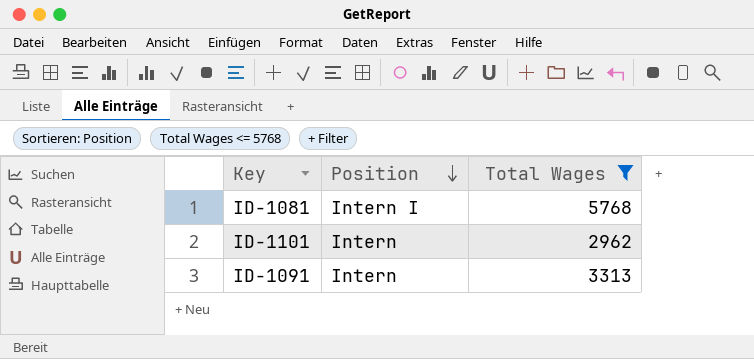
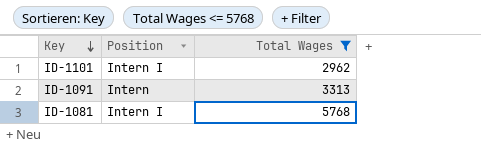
row order: Position descending -> Key descending
ID-1101 | Position: Intern -> Intern I

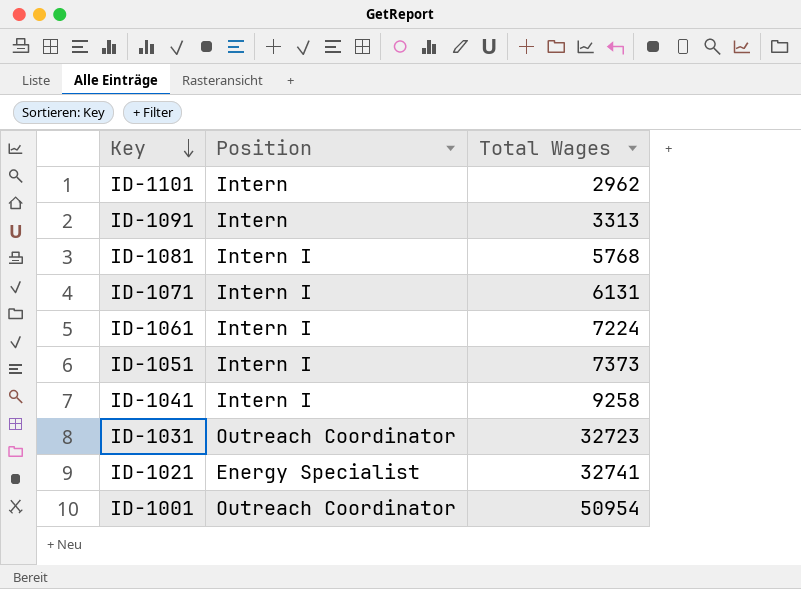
filter: Total Wages <= 5768 -> none
ID-1101 | Position: Intern I -> Intern

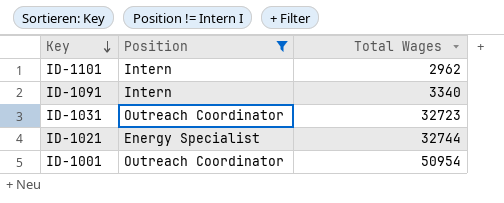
filter: none -> Position != Intern I
ID-1091 | Total Wages: 3313 -> 3340
ID-1021 | Total Wages: 32741 -> 32744

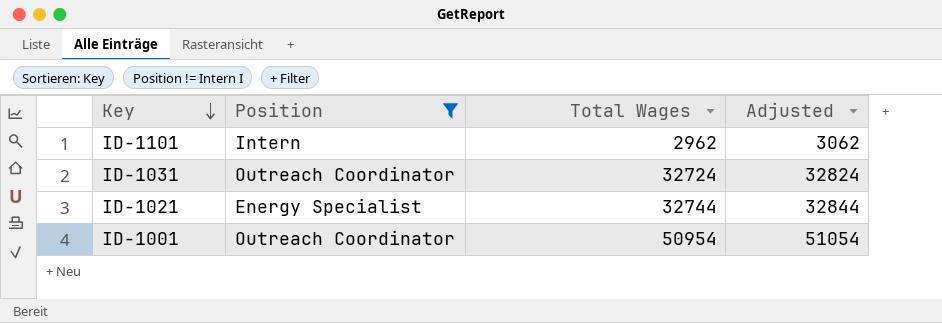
column Adjusted | formula: none -> [Total Wages] + 100
row ID-1091: Intern | 3340 -> none
ID-1031 | Total Wages: 32723 -> 32724

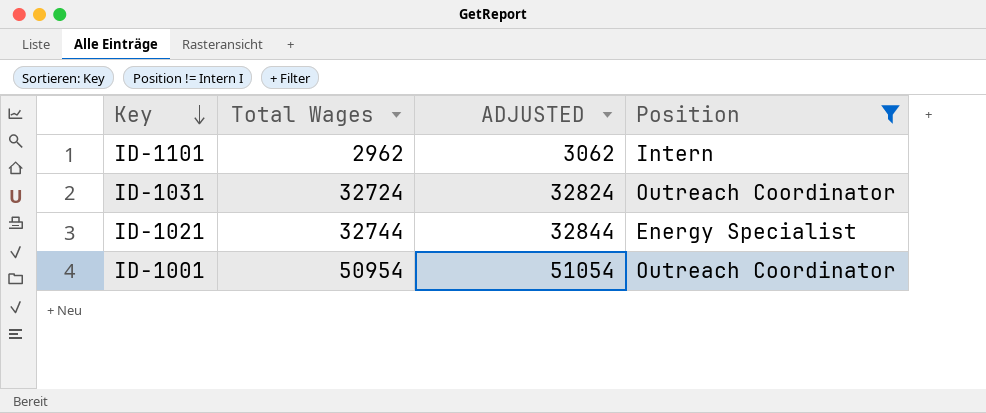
column name: Adjusted -> ADJUSTED
column Position | position: 2 -> 4

